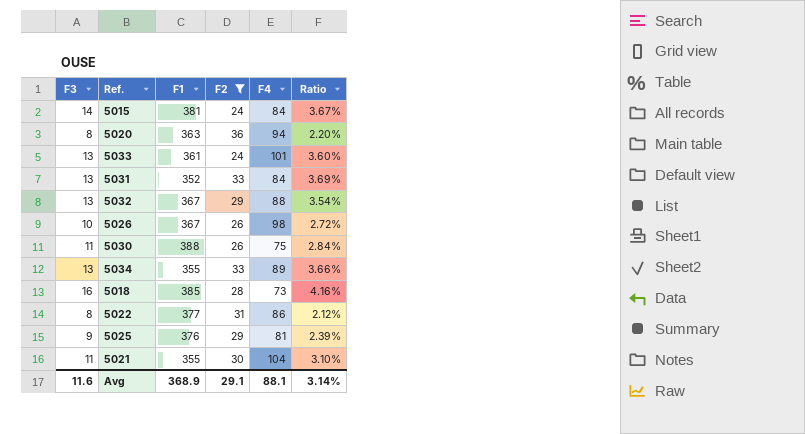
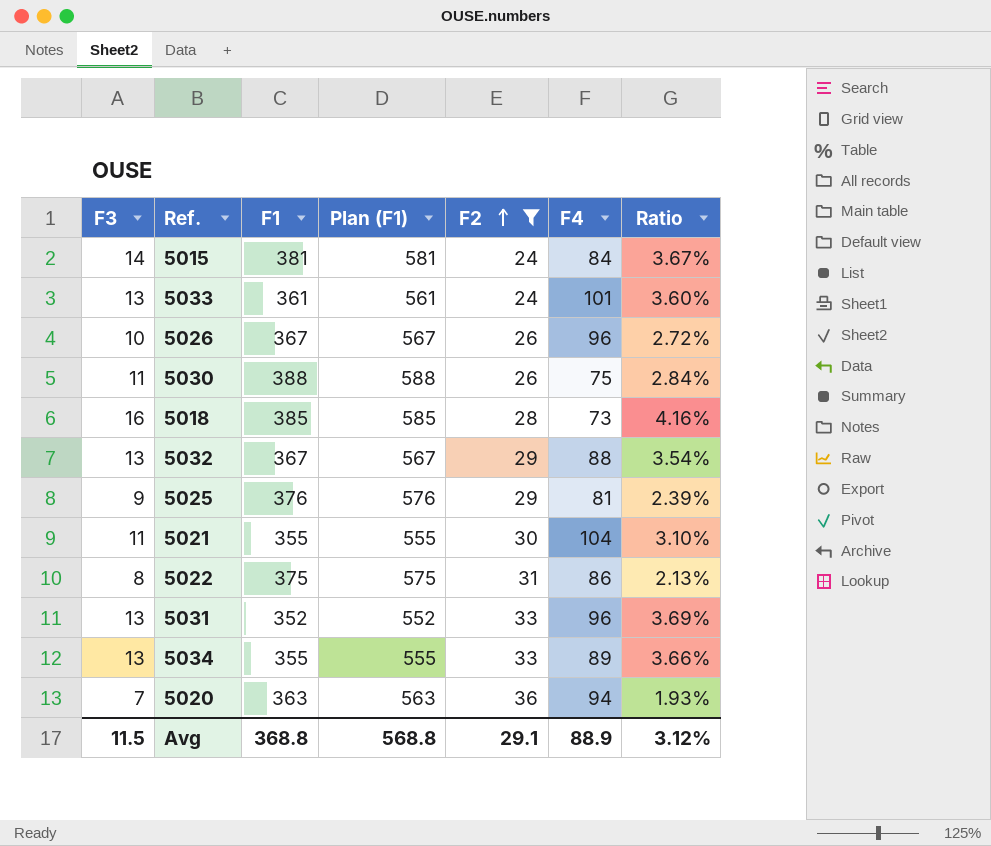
row order: none -> F2 ascending
column Plan (F1) | formula: none -> [F1] + 200
5026 | F4: 98 -> 96
5022 | F1: 377 -> 375
5022 | Ratio: 2.12% -> 2.13%
5031 | F4: 84 -> 96
5020 | F3: 8 -> 7
5020 | Ratio: 2.20% -> 1.93%
Avg | F3: 11.6 -> 11.5
Avg | F1: 368.9 -> 368.8
Avg | F4: 88.1 -> 88.9
Avg | Ratio: 3.14% -> 3.12%

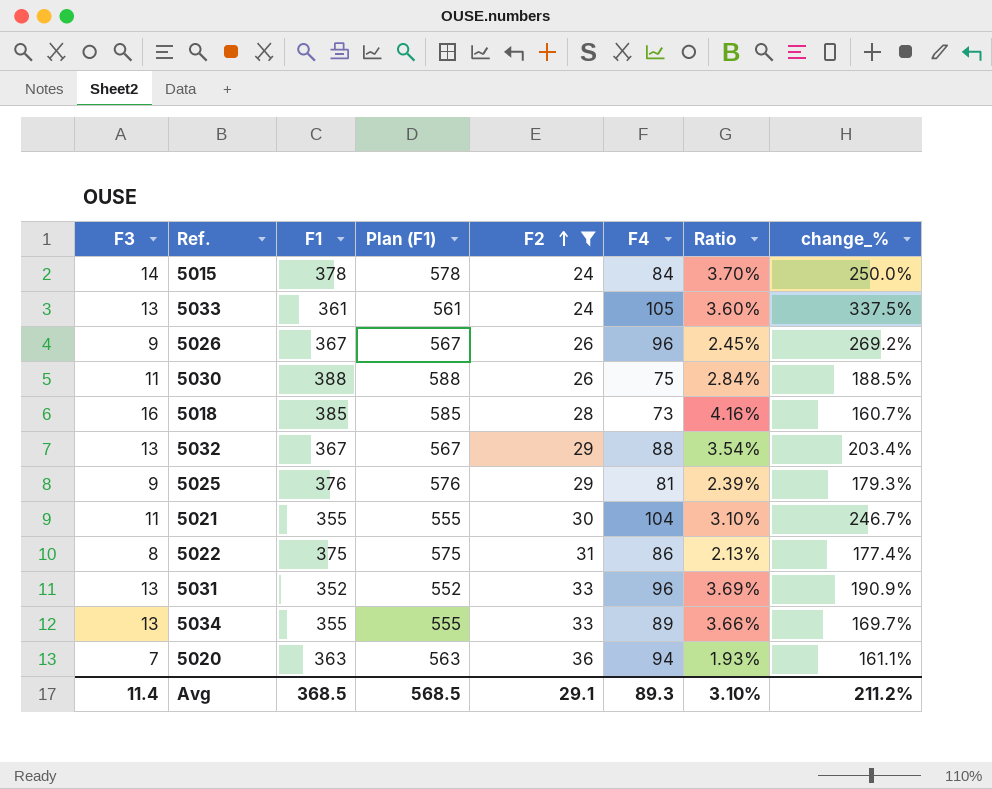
column change_% | formula: none -> ([F4] - [F2]) / [F2]
5015 | F1: 381 -> 378
5015 | Plan (F1): 581 -> 578
5015 | Ratio: 3.67% -> 3.70%
5033 | F4: 101 -> 105
5026 | F3: 10 -> 9
5026 | Ratio: 2.72% -> 2.45%
Avg | F3: 11.5 -> 11.4
Avg | F1: 368.8 -> 368.5
Avg | Plan (F1): 568.8 -> 568.5
Avg | F4: 88.9 -> 89.3
Avg | Ratio: 3.12% -> 3.10%

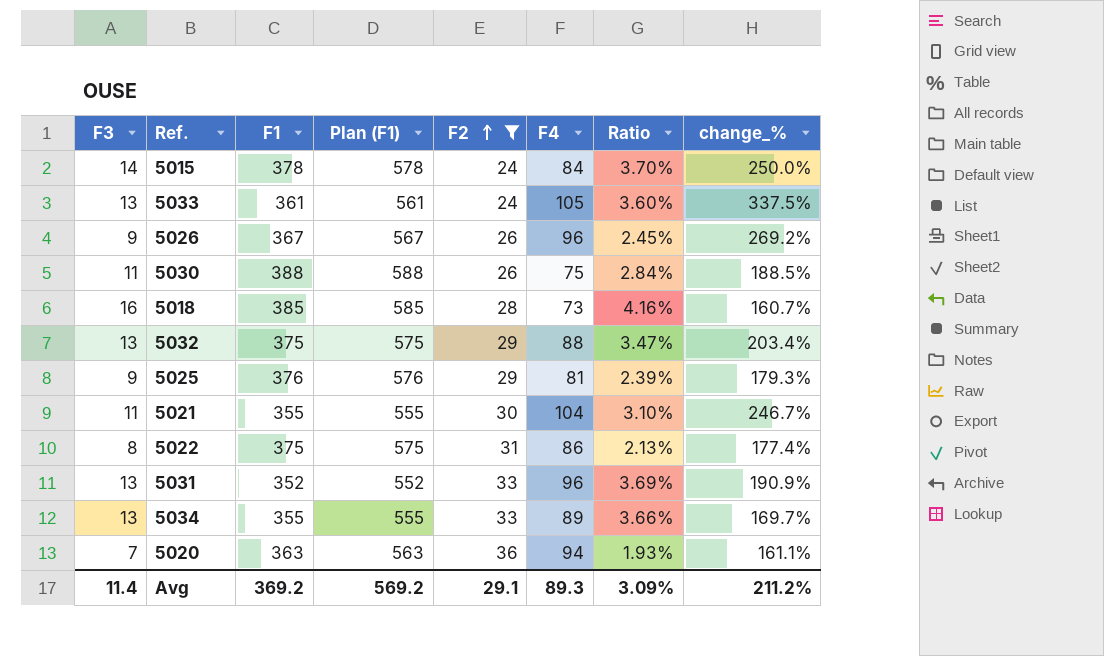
5032 | F1: 367 -> 375
5032 | Plan (F1): 567 -> 575
5032 | Ratio: 3.54% -> 3.47%
Avg | F1: 368.5 -> 369.2
Avg | Plan (F1): 568.5 -> 569.2
Avg | Ratio: 3.10% -> 3.09%

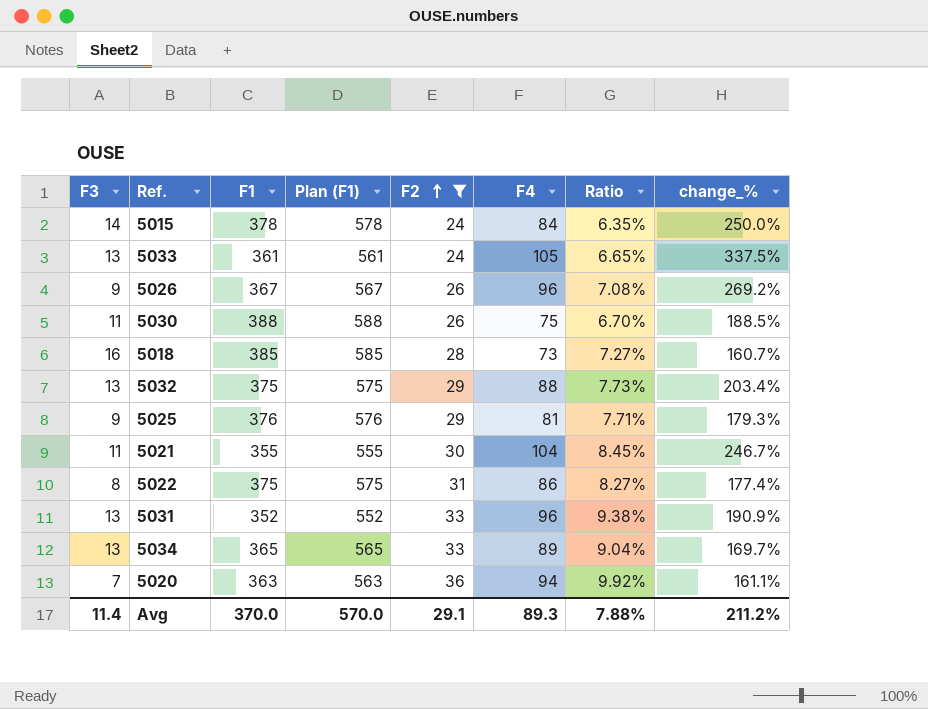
column Ratio | formula: [F3] / [F1] -> [F2] / [F1]
5034 | F1: 355 -> 365
5034 | Plan (F1): 555 -> 565
Avg | F1: 369.2 -> 370.0
Avg | Plan (F1): 569.2 -> 570.0
Avg | Ratio: 3.09% -> 7.88%

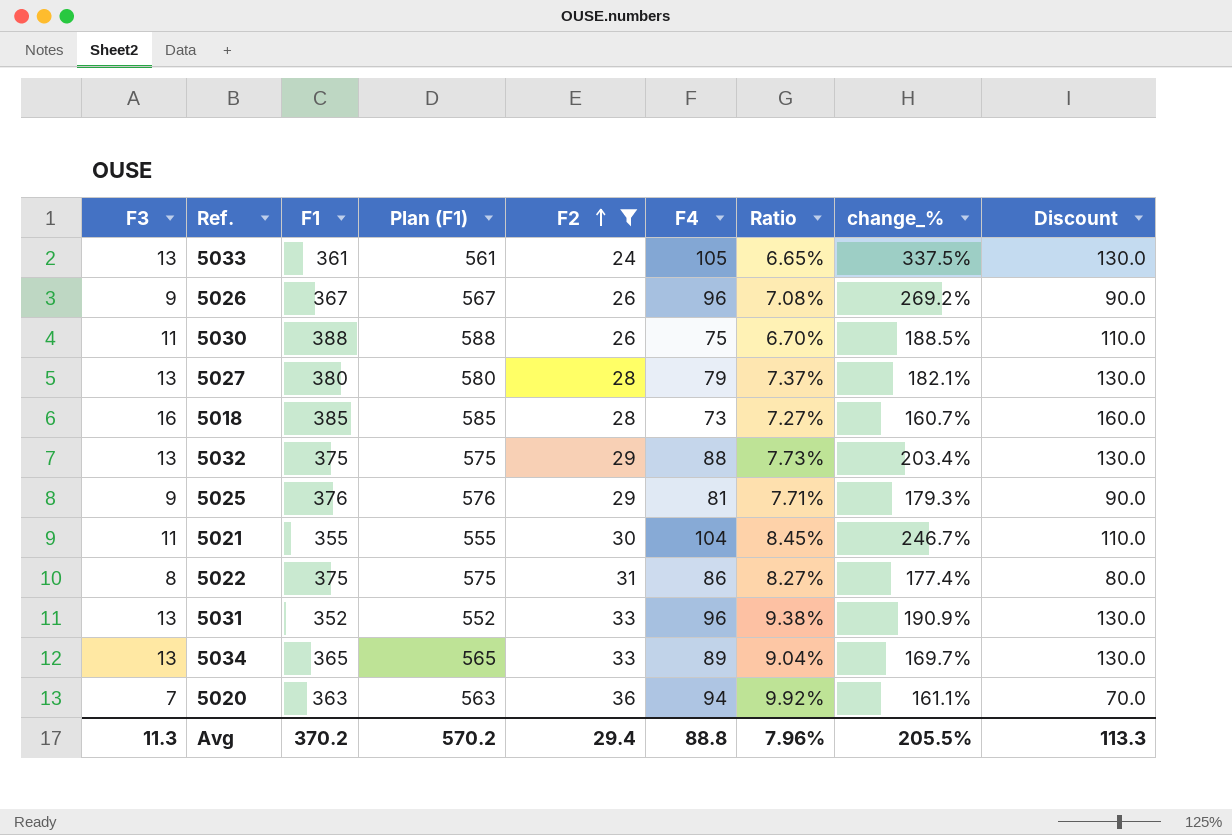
column Discount | formula: none -> [F3] * 10
row 5015: 14 | 378 | 578 | 24 | 84 | 6.35% | 250.0% -> none
row 5027: none -> 13 | 380 | 580 | 28 | 79 | 7.37% | 182.1% | 130.0
Avg | F3: 11.4 -> 11.3
Avg | F1: 370.0 -> 370.2
Avg | Plan (F1): 570.0 -> 570.2
Avg | F2: 29.1 -> 29.4
Avg | F4: 89.3 -> 88.8
Avg | Ratio: 7.88% -> 7.96%
Avg | change_%: 211.2% -> 205.5%

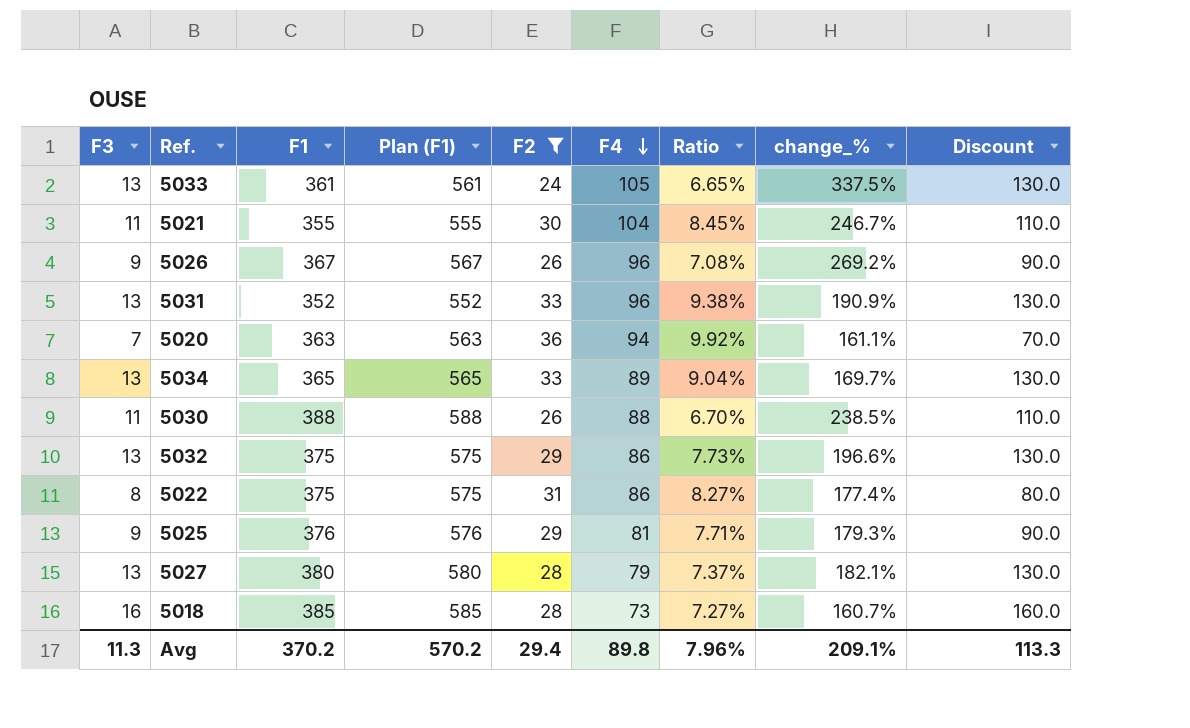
row order: F2 ascending -> F4 descending
5030 | F4: 75 -> 88
5030 | change_%: 188.5% -> 238.5%
5032 | F4: 88 -> 86
5032 | change_%: 203.4% -> 196.6%
Avg | F4: 88.8 -> 89.8
Avg | change_%: 205.5% -> 209.1%

